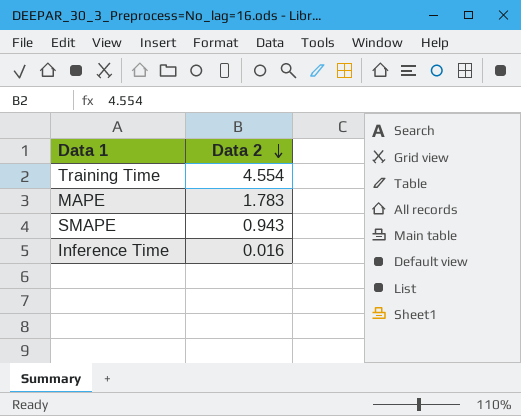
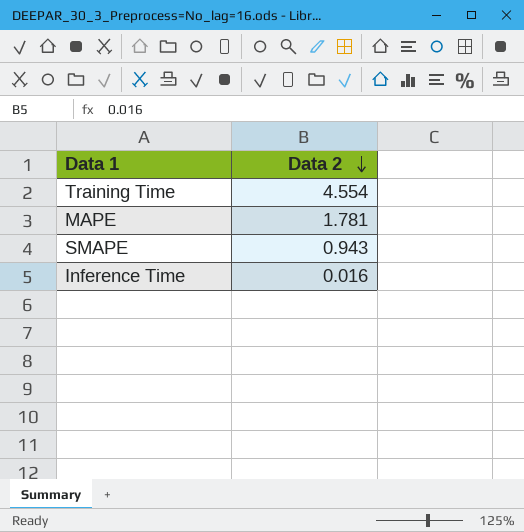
MAPE | Data 2: 1.783 -> 1.781

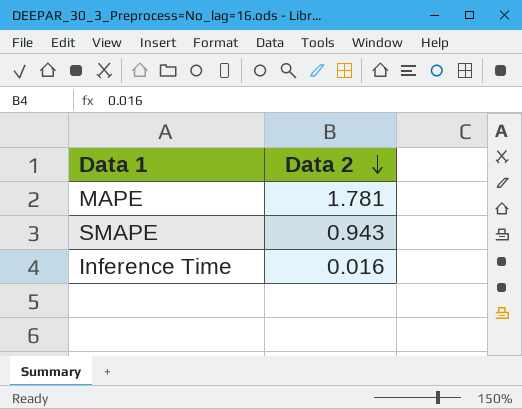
row Training Time: 4.554 -> none

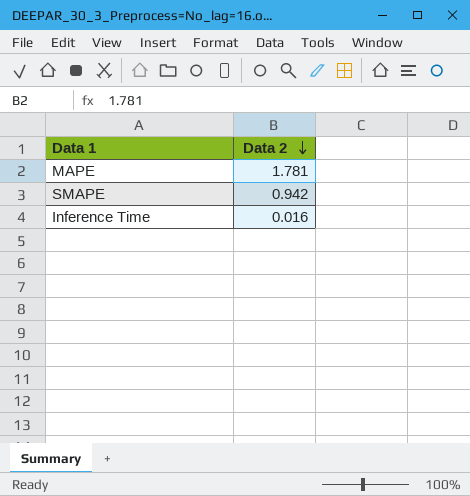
SMAPE | Data 2: 0.943 -> 0.942

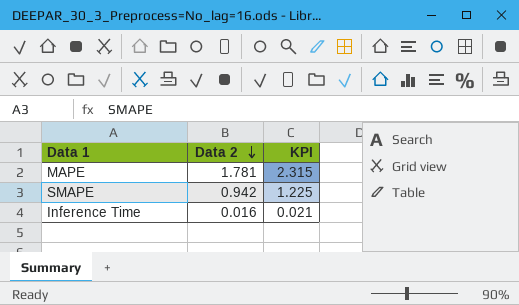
column KPI | formula: none -> [Data 2] * 1.3

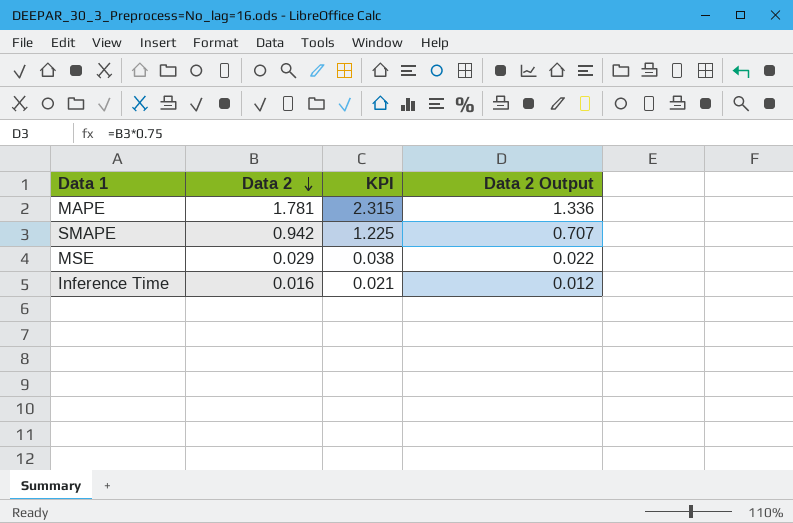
column Data 2 Output | formula: none -> [Data 2] * 0.75
row MSE: none -> 0.029 | 0.038 | 0.022

